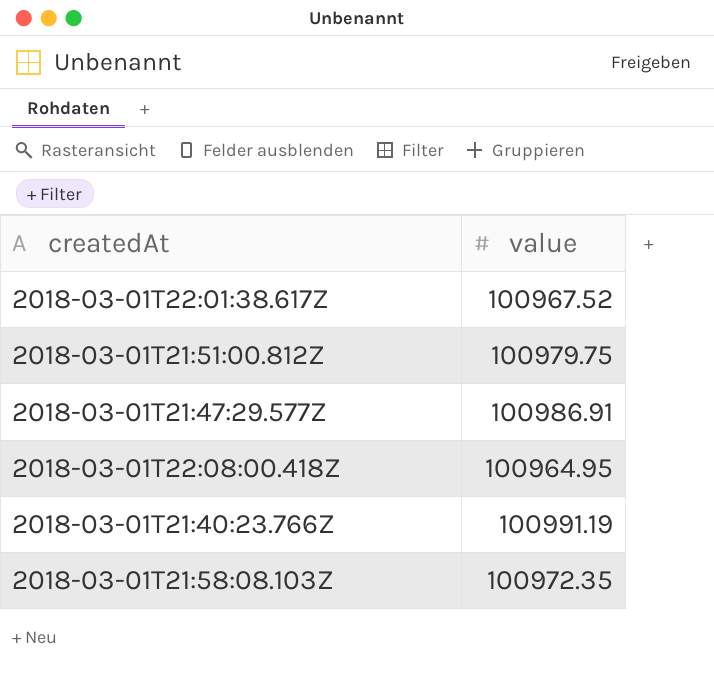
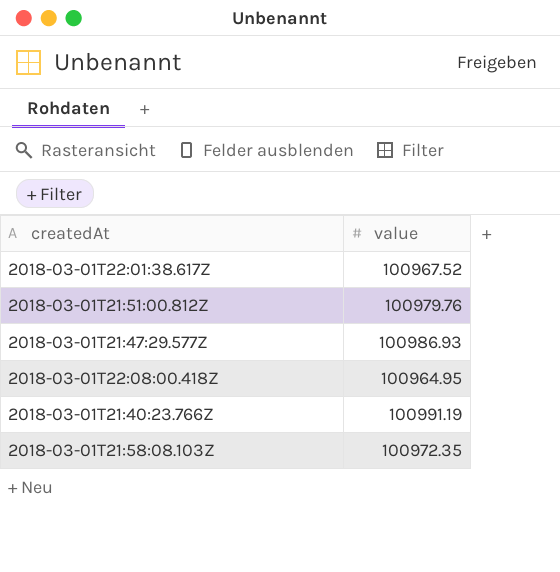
2018-03-01T21:51:00.812Z | value: 100979.75 -> 100979.76
2018-03-01T21:47:29.577Z | value: 100986.91 -> 100986.93

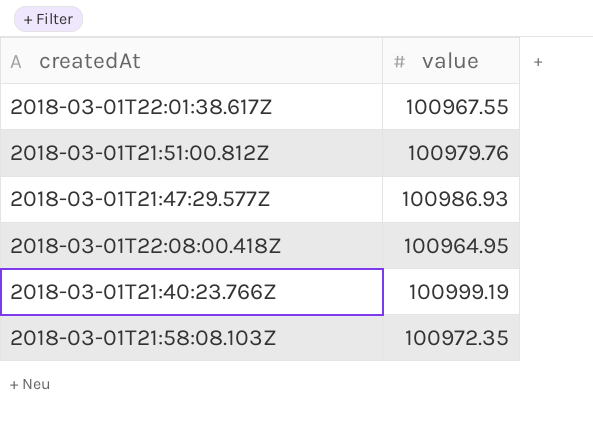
2018-03-01T22:01:38.617Z | value: 100967.52 -> 100967.55
2018-03-01T21:40:23.766Z | value: 100991.19 -> 100999.19

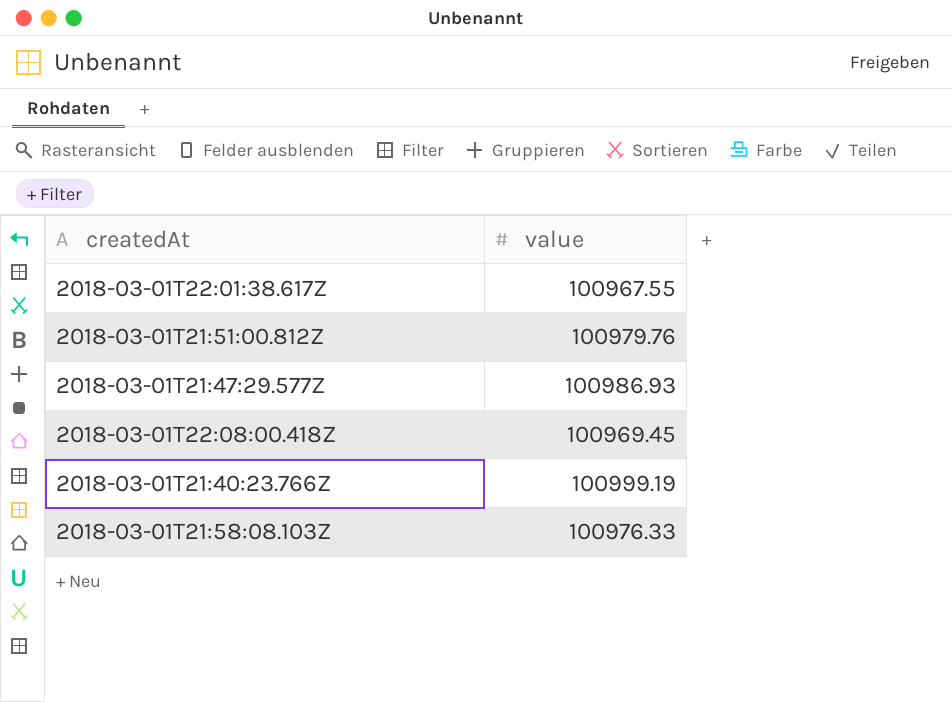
2018-03-01T22:08:00.418Z | value: 100964.95 -> 100969.45
2018-03-01T21:58:08.103Z | value: 100972.35 -> 100976.33

